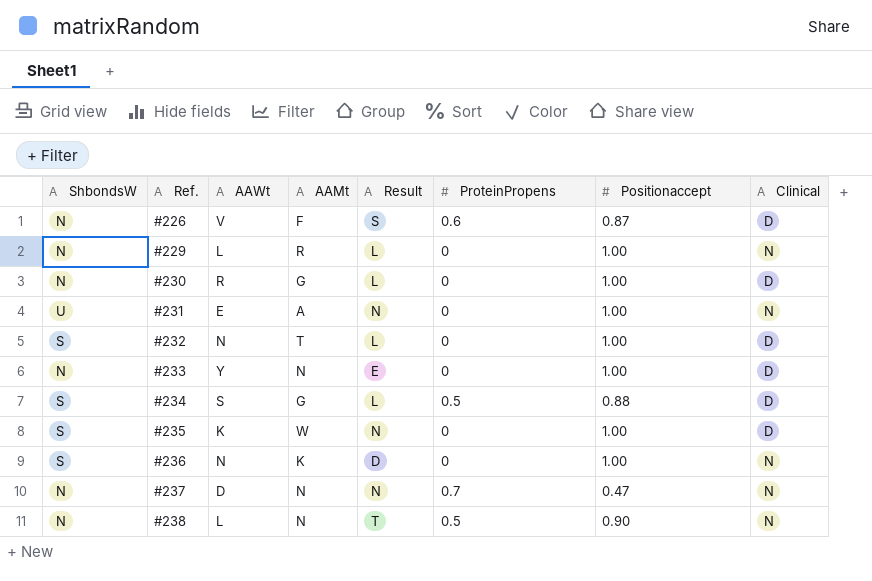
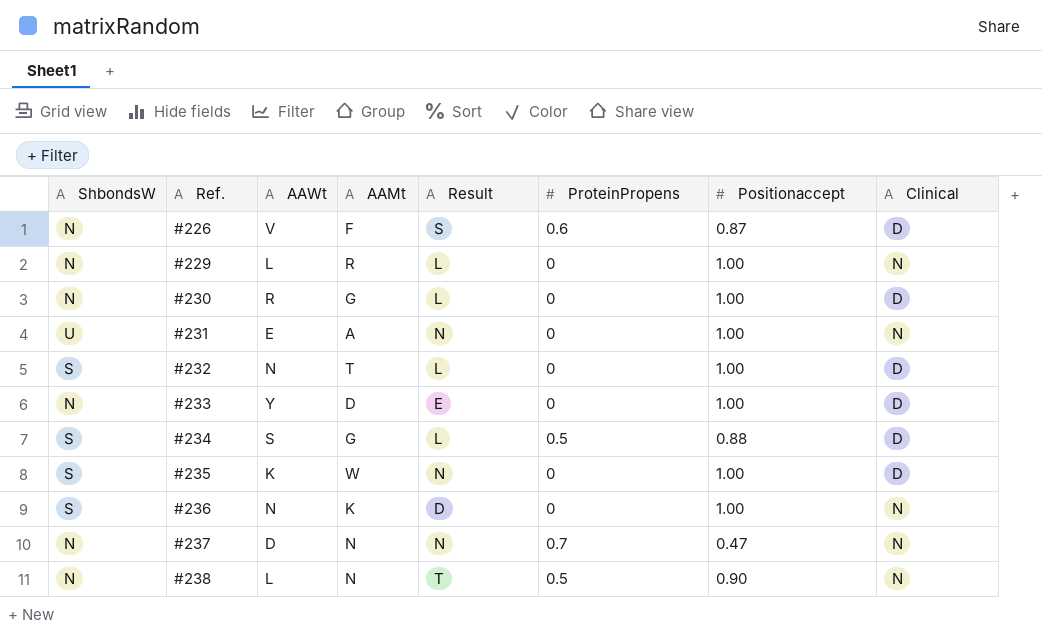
#233 | AAMt: N -> D

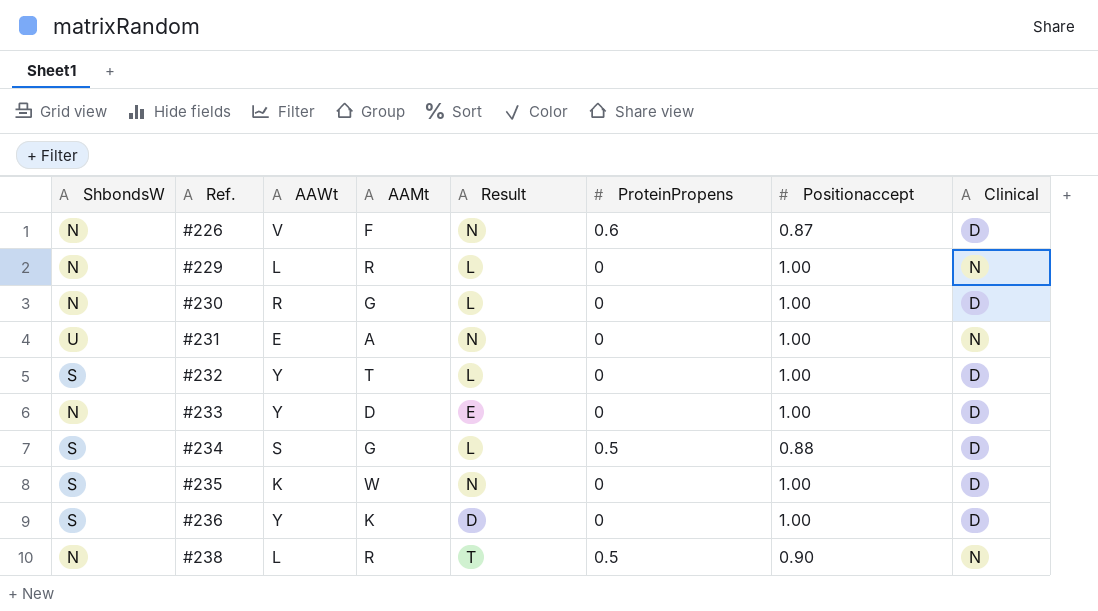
row #237: N | D | N | N | 0.7 | 0.47 | N -> none
#226 | Result: S -> N
#232 | AAWt: N -> Y
#236 | AAWt: N -> Y
#236 | Clinical: N -> D
#238 | AAMt: N -> R

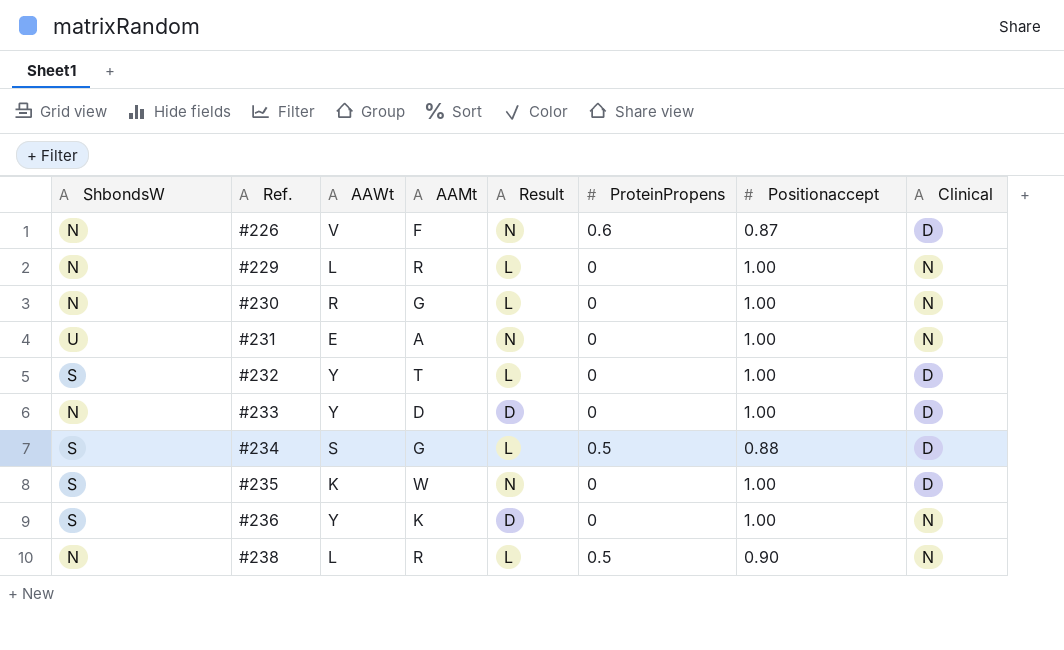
#230 | Clinical: D -> N
#233 | Result: E -> D
#236 | Clinical: D -> N
#238 | Result: T -> L

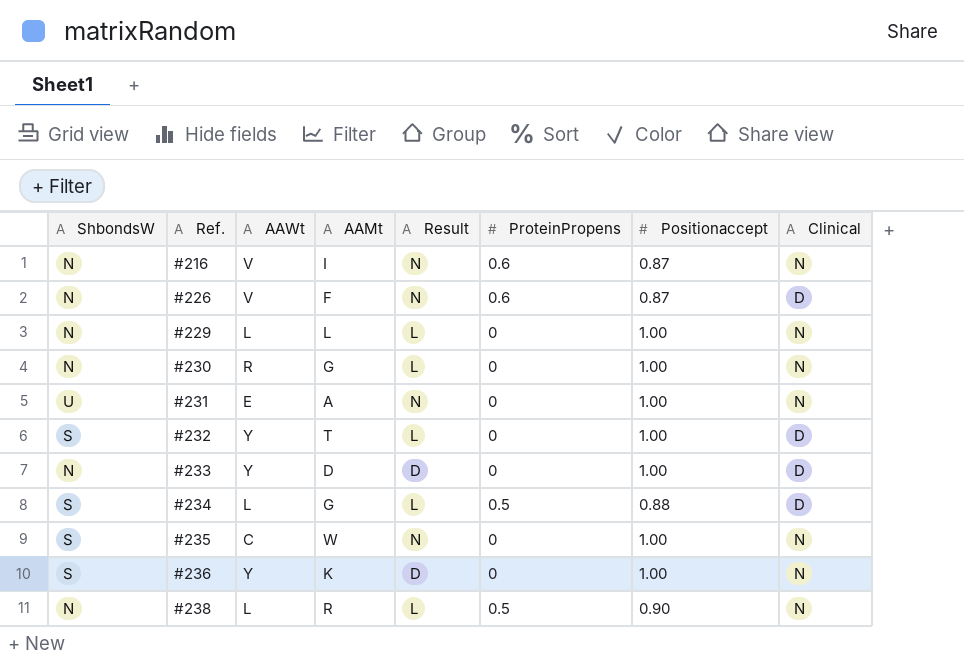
row #216: none -> N | V | I | N | 0.6 | 0.87 | N
#229 | AAMt: R -> L
#234 | AAWt: S -> L
#235 | AAWt: K -> C
#235 | Clinical: D -> N

